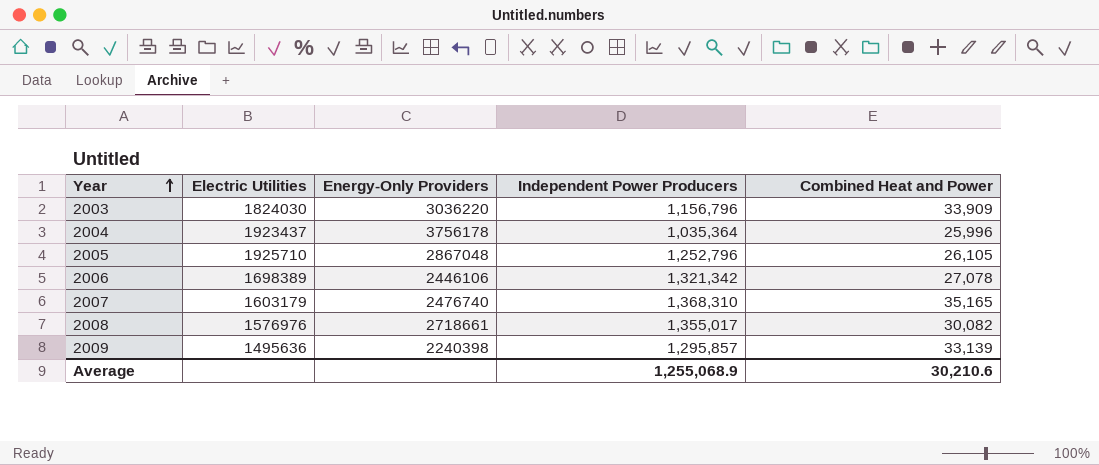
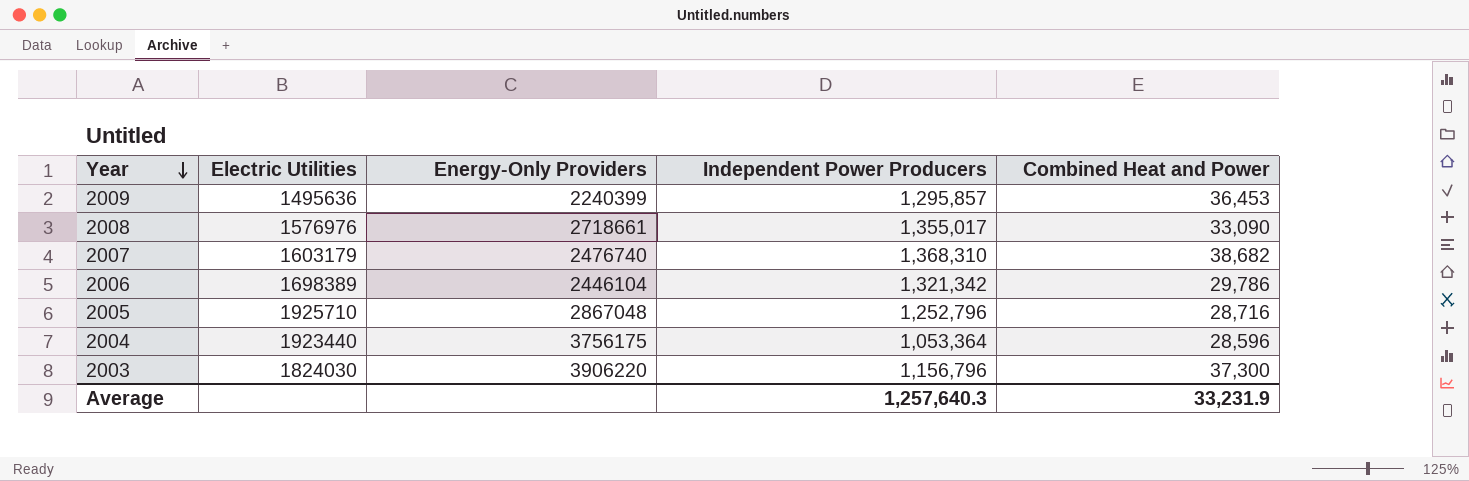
row order: Year ascending -> Year descending
2009 | Energy-Only Providers: 2240398 -> 2240399
2009 | Combined Heat and Power: 33,139 -> 36,453
2008 | Combined Heat and Power: 30,082 -> 33,090
2007 | Combined Heat and Power: 35,165 -> 38,682
2006 | Energy-Only Providers: 2446106 -> 2446104
2006 | Combined Heat and Power: 27,078 -> 29,786
2005 | Combined Heat and Power: 26,105 -> 28,716
2004 | Electric Utilities: 1923437 -> 1923440
2004 | Energy-Only Providers: 3756178 -> 3756175
2004 | Independent Power Producers: 1,035,364 -> 1,053,364
2004 | Combined Heat and Power: 25,996 -> 28,596
2003 | Energy-Only Providers: 3036220 -> 3906220
2003 | Combined Heat and Power: 33,909 -> 37,300
Average | Independent Power Producers: 1,255,068.9 -> 1,257,640.3
Average | Combined Heat and Power: 30,210.6 -> 33,231.9

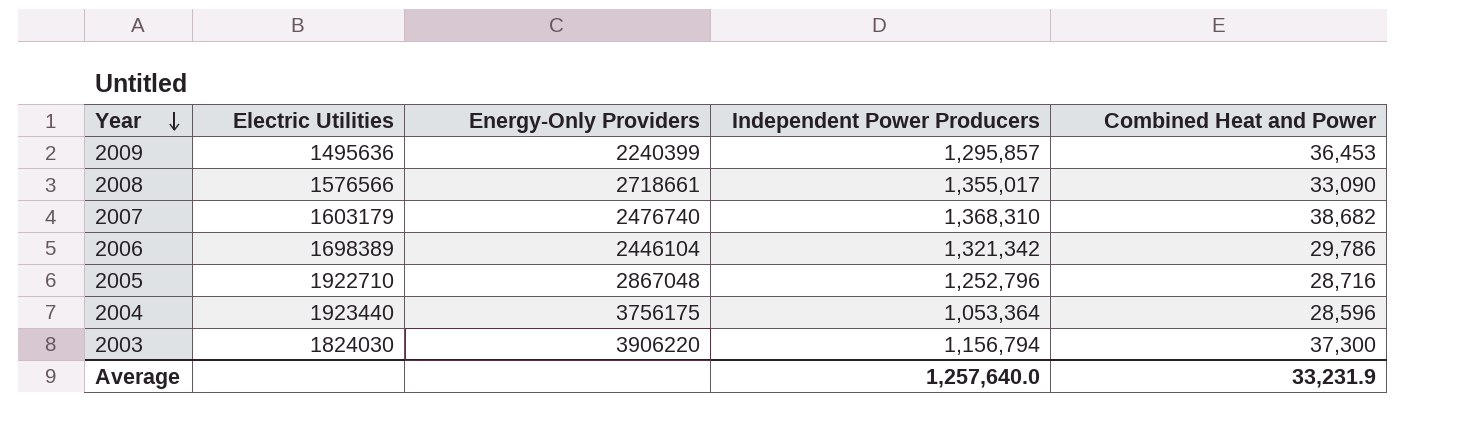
2008 | Electric Utilities: 1576976 -> 1576566
2005 | Electric Utilities: 1925710 -> 1922710
2003 | Independent Power Producers: 1,156,796 -> 1,156,794
Average | Independent Power Producers: 1,257,640.3 -> 1,257,640.0

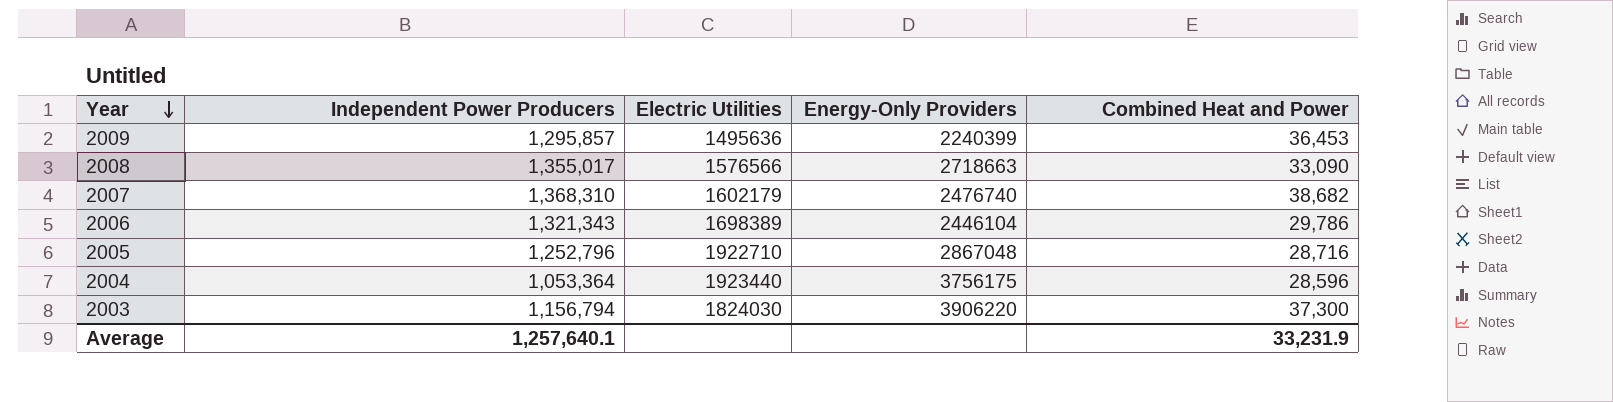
column Independent Power Producers | position: 4 -> 2
2008 | Energy-Only Providers: 2718661 -> 2718663
2007 | Electric Utilities: 1603179 -> 1602179
2006 | Independent Power Producers: 1,321,342 -> 1,321,343
Average | Independent Power Producers: 1,257,640.0 -> 1,257,640.1

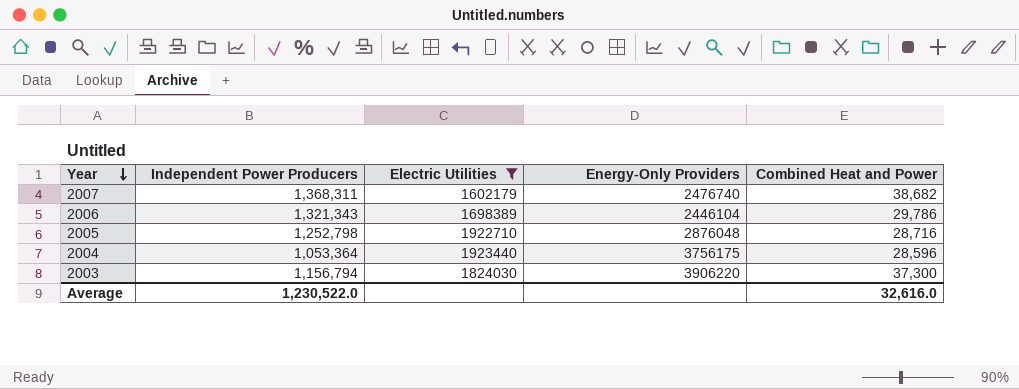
filter: none -> Electric Utilities >= 1602179
2007 | Independent Power Producers: 1,368,310 -> 1,368,311
2005 | Independent Power Producers: 1,252,796 -> 1,252,798
2005 | Energy-Only Providers: 2867048 -> 2876048
Average | Independent Power Producers: 1,257,640.1 -> 1,230,522.0
Average | Combined Heat and Power: 33,231.9 -> 32,616.0

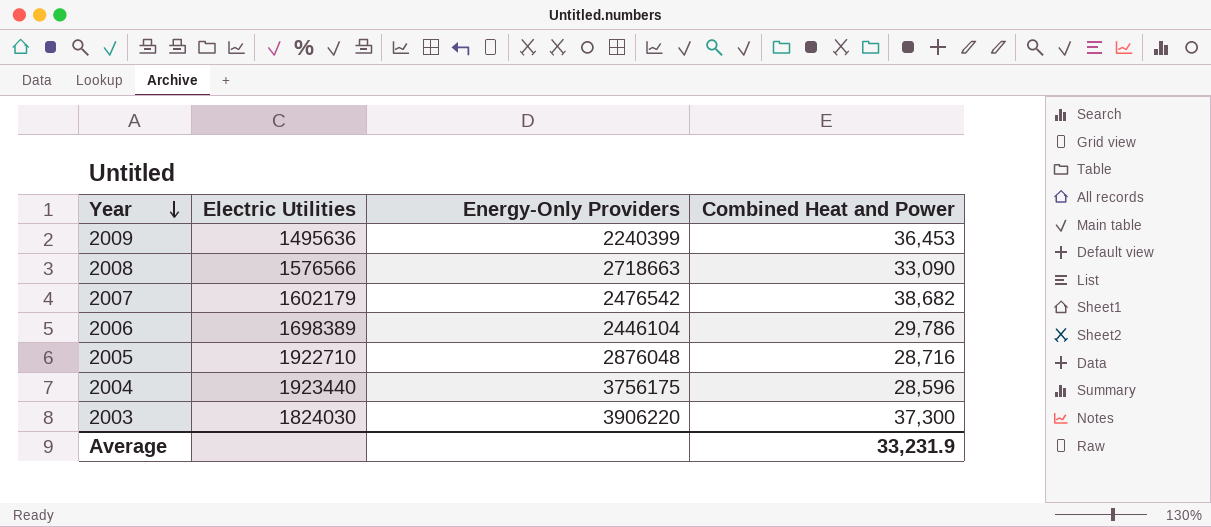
filter: Electric Utilities >= 1602179 -> none
column Independent Power Producers | position: 2 -> none
2007 | Energy-Only Providers: 2476740 -> 2476542
Average | Combined Heat and Power: 32,616.0 -> 33,231.9

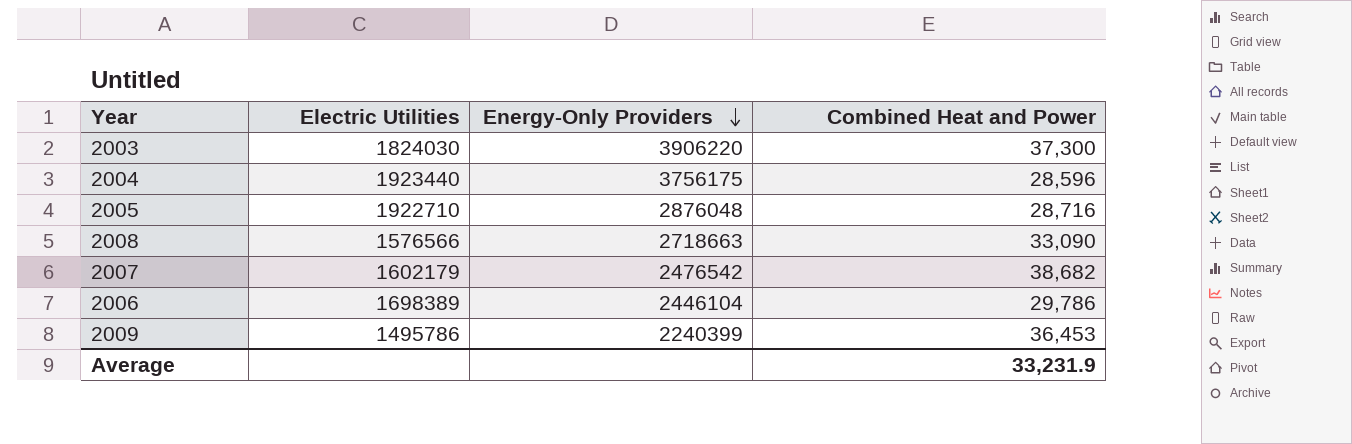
row order: Year descending -> Energy-Only Providers descending
2009 | Electric Utilities: 1495636 -> 1495786

